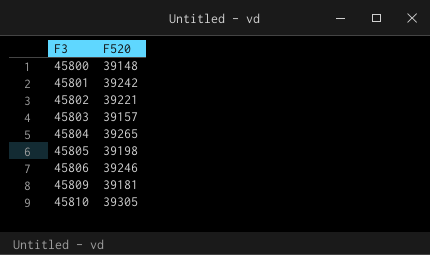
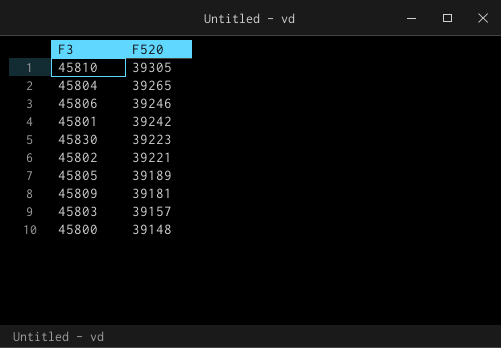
row order: F3 ascending -> F520 descending
row 45830: none -> 39223
45805 | F520: 39198 -> 39189

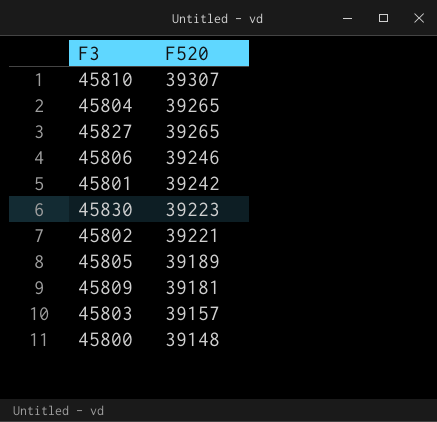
45810 | F520: 39305 -> 39307
row 45827: none -> 39265

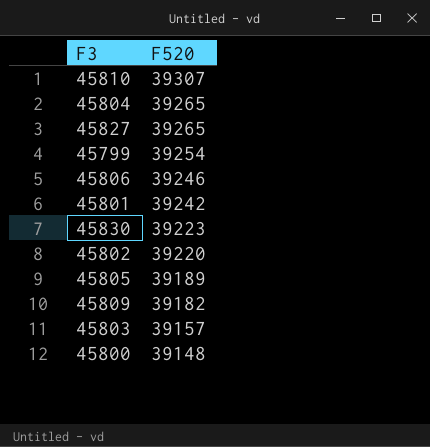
row 45799: none -> 39254
45802 | F520: 39221 -> 39220
45809 | F520: 39181 -> 39182

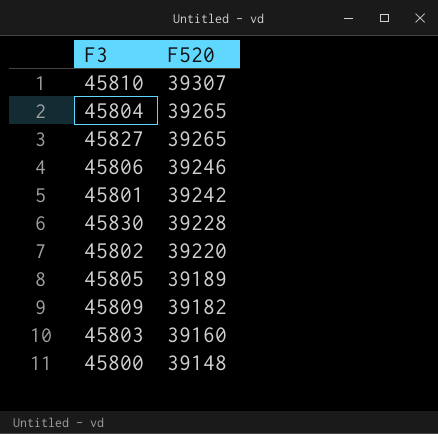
row 45799: 39254 -> none
45830 | F520: 39223 -> 39228
45803 | F520: 39157 -> 39160

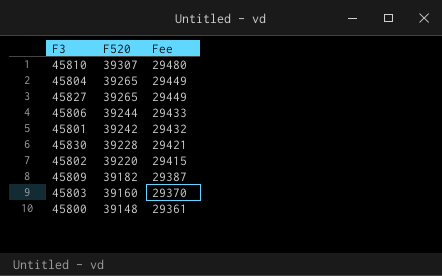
column Fee | formula: none -> [F520] * 0.75
row 45805: 39189 -> none
45806 | F520: 39246 -> 39244

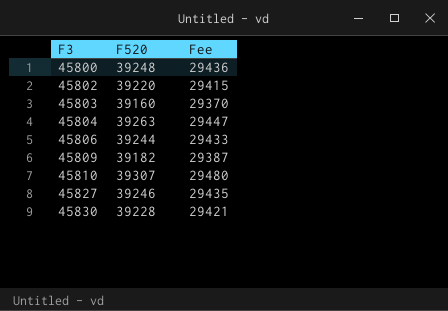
row order: F520 descending -> F3 ascending
row 45801: 39242 | 29432 -> none
45800 | F520: 39148 -> 39248
45800 | Fee: 29361 -> 29436
45804 | F520: 39265 -> 39263
45804 | Fee: 29449 -> 29447
45827 | F520: 39265 -> 39246
45827 | Fee: 29449 -> 29435

